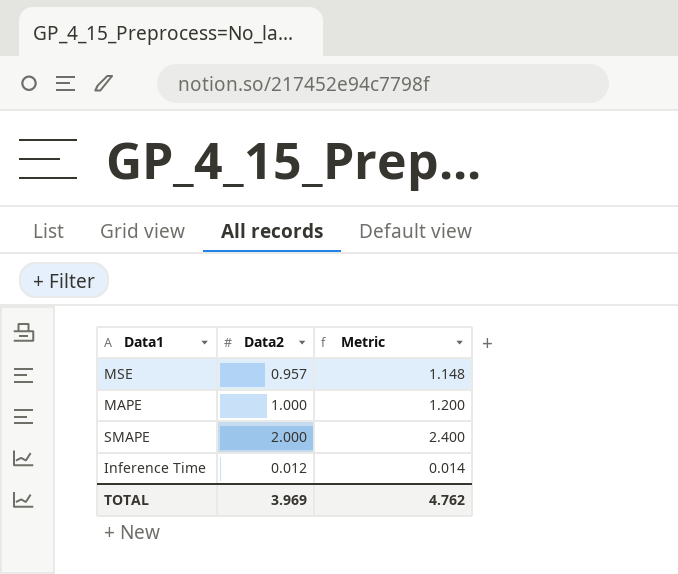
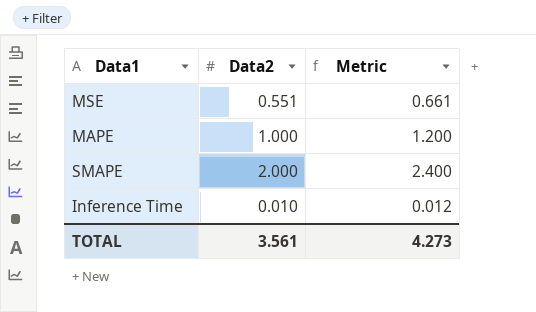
MSE | Data2: 0.957 -> 0.551
MSE | Metric: 1.148 -> 0.661
Inference Time | Data2: 0.012 -> 0.010
Inference Time | Metric: 0.014 -> 0.012
TOTAL | Data2: 3.969 -> 3.561
TOTAL | Metric: 4.762 -> 4.273

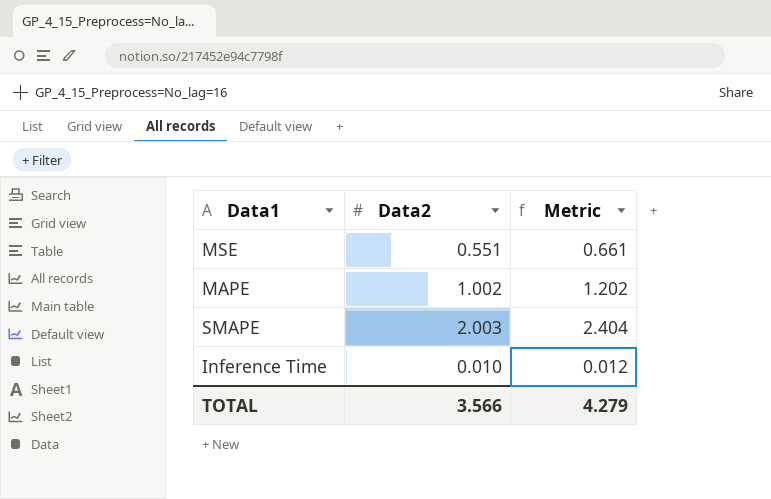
MAPE | Data2: 1.000 -> 1.002
MAPE | Metric: 1.200 -> 1.202
SMAPE | Data2: 2.000 -> 2.003
SMAPE | Metric: 2.400 -> 2.404
TOTAL | Data2: 3.561 -> 3.566
TOTAL | Metric: 4.273 -> 4.279

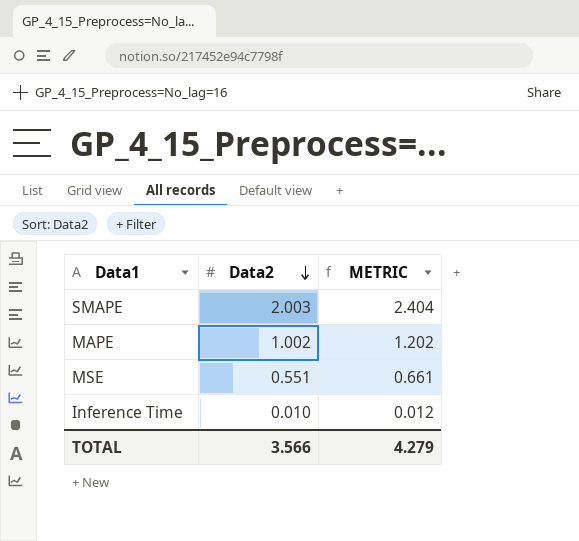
row order: none -> Data2 descending
column name: Metric -> METRIC

